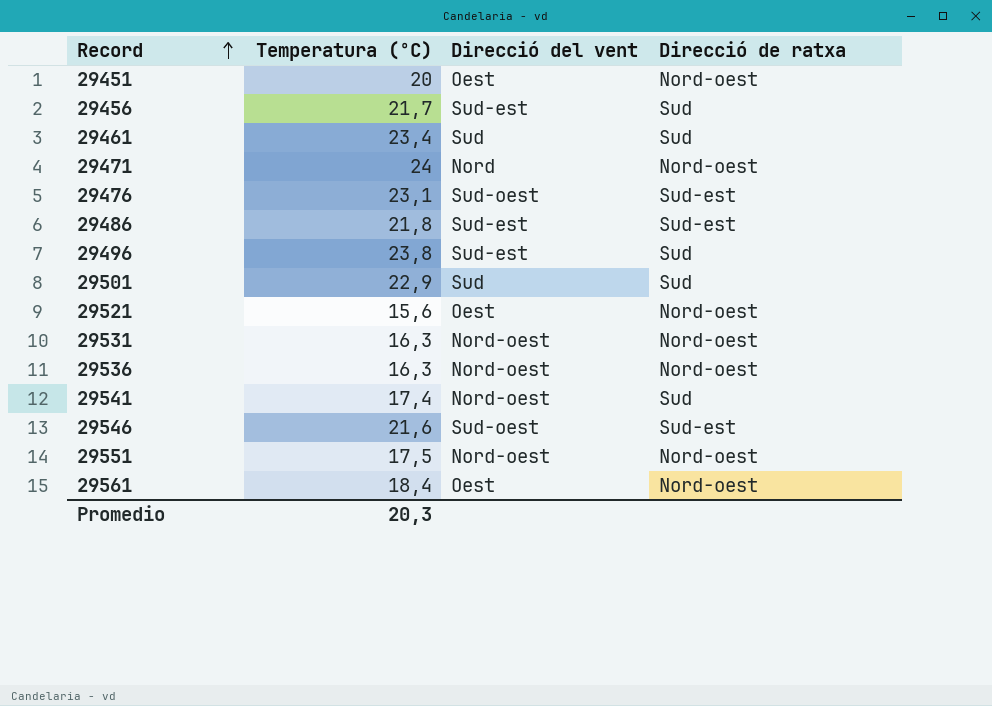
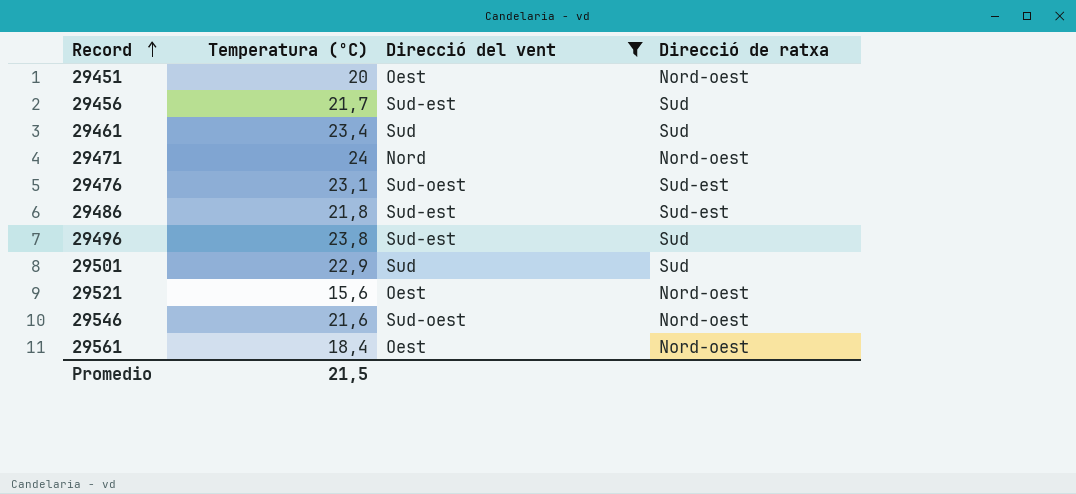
filter: none -> Direcció del vent != Nord-oest
29546 | Direcció de ratxa: Sud-est -> Nord-oest
Promedio | Temperatura (ºC): 20,3 -> 21,5

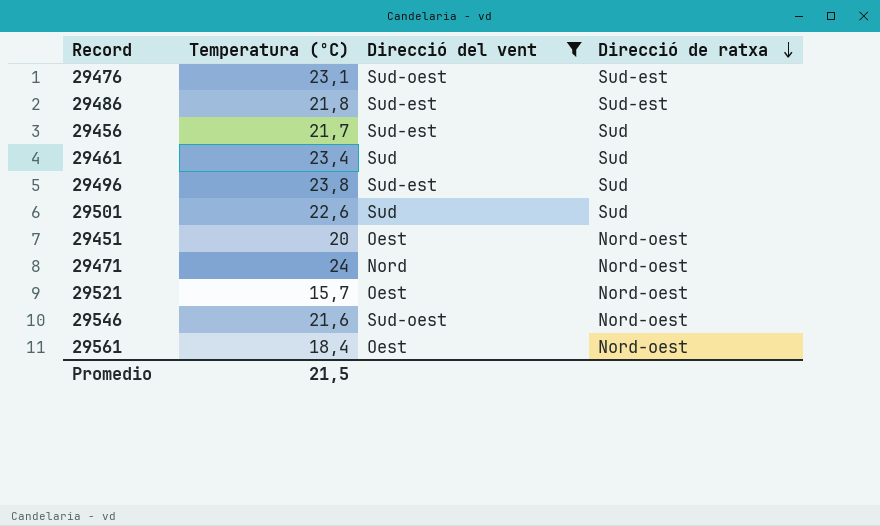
row order: Record ascending -> Direcció de ratxa descending
29501 | Temperatura (ºC): 22,9 -> 22,6
29521 | Temperatura (ºC): 15,6 -> 15,7

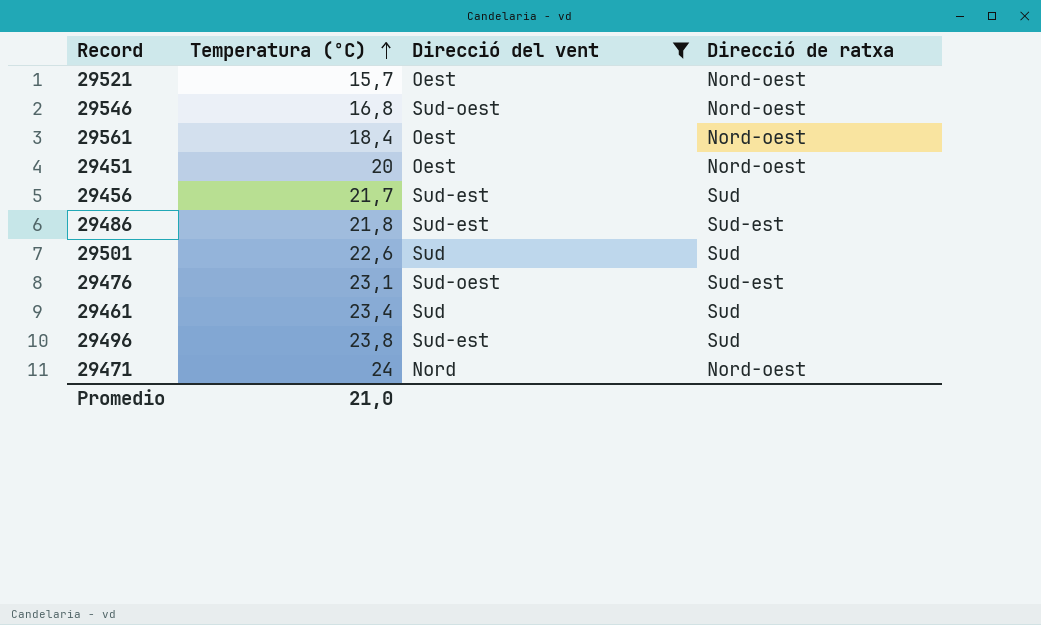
row order: Direcció de ratxa descending -> Temperatura (ºC) ascending
29546 | Temperatura (ºC): 21,6 -> 16,8
Promedio | Temperatura (ºC): 21,5 -> 21,0

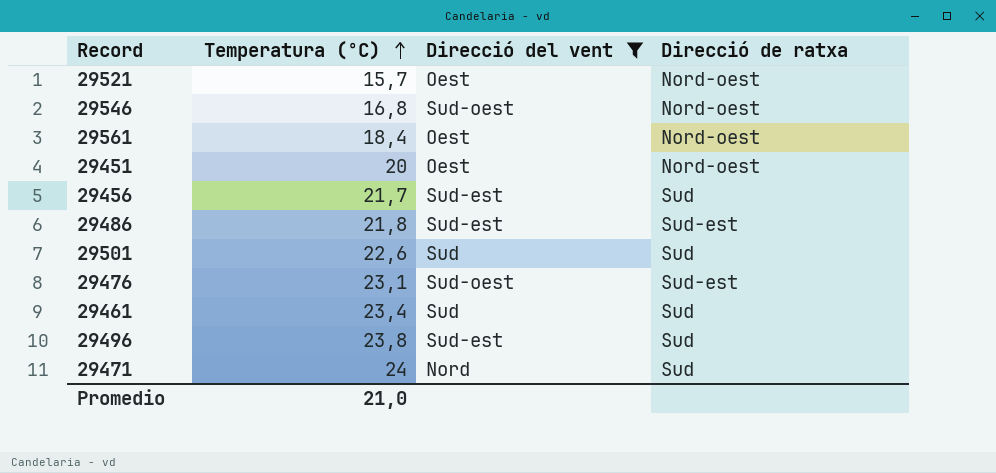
29471 | Direcció de ratxa: Nord-oest -> Sud

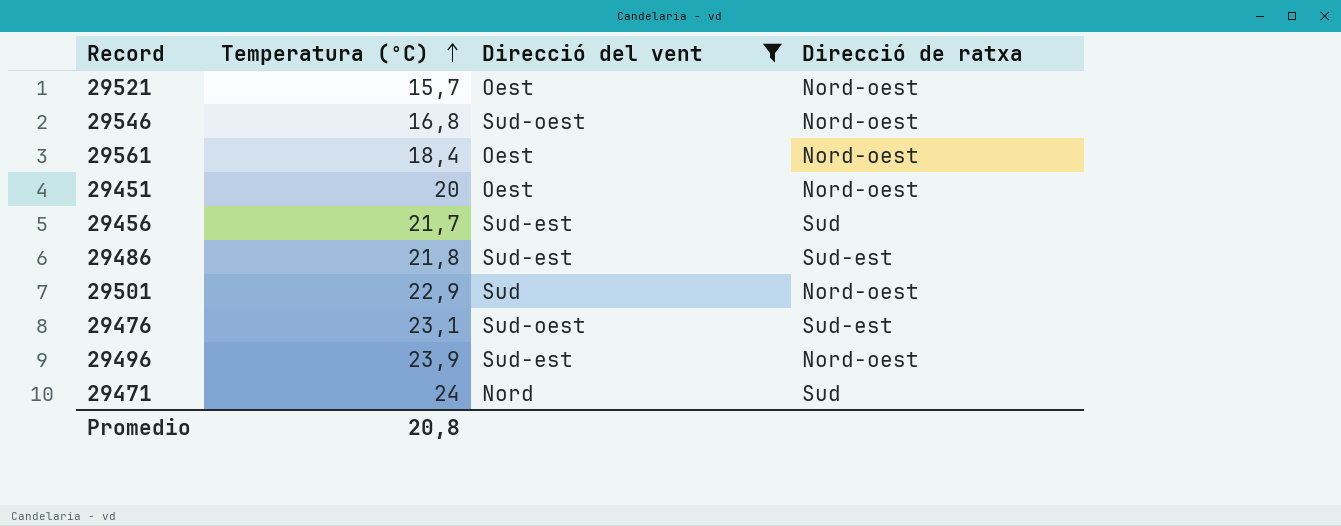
row 29461: 23,4 | Sud | Sud -> none
29501 | Temperatura (ºC): 22,6 -> 22,9
29501 | Direcció de ratxa: Sud -> Nord-oest
29496 | Temperatura (ºC): 23,8 -> 23,9
29496 | Direcció de ratxa: Sud -> Nord-oest
Promedio | Temperatura (ºC): 21,0 -> 20,8

